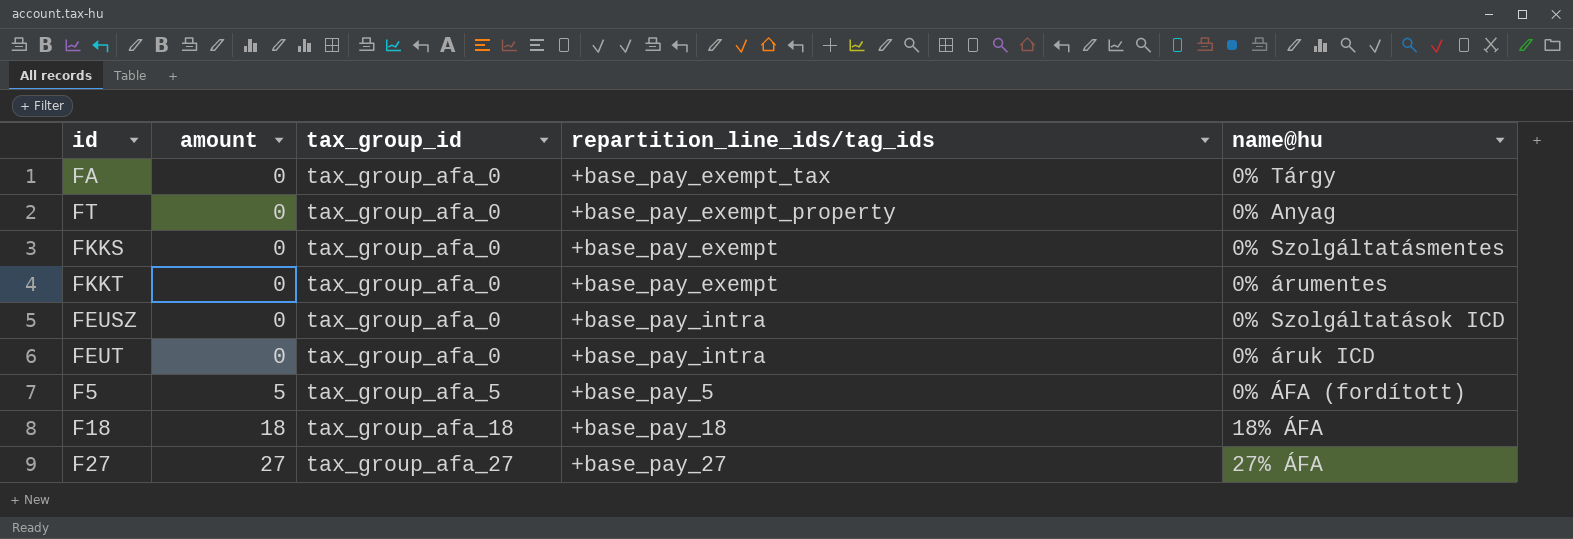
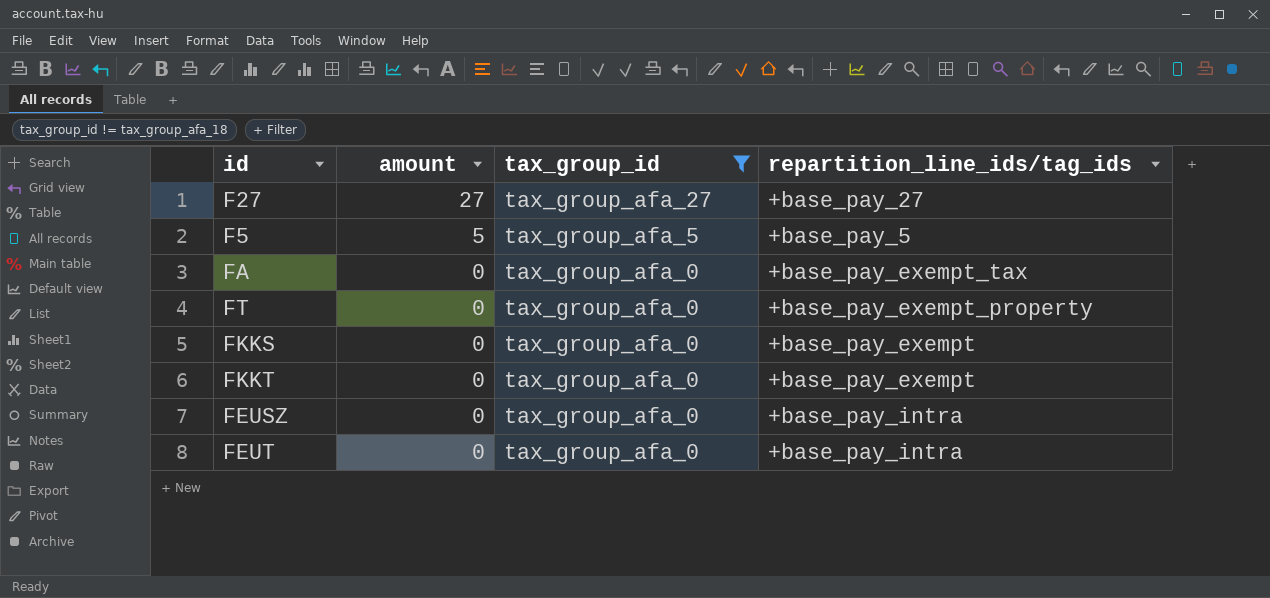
filter: none -> tax_group_id != tax_group_afa_18
row order: amount ascending -> amount descending
column name@hu | position: 5 -> none

